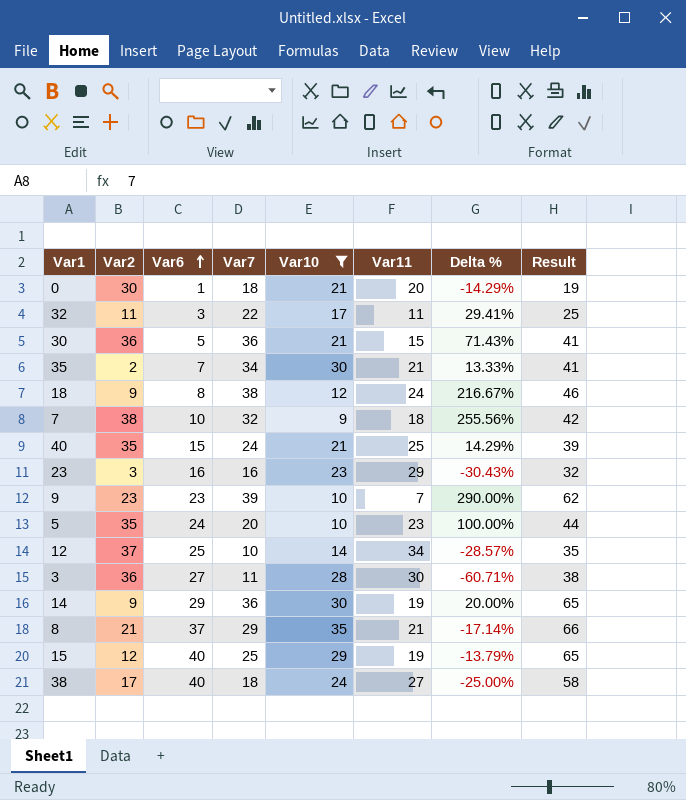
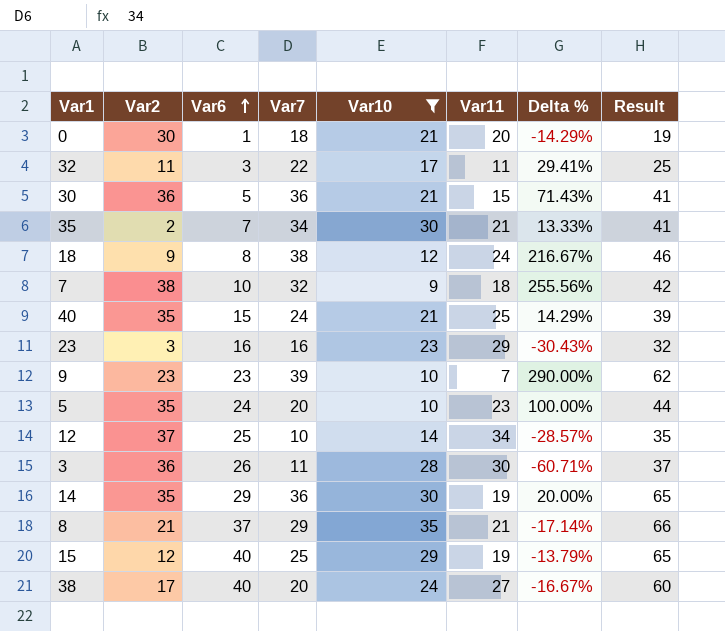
3 | Var6: 27 -> 26
3 | Result: 38 -> 37
14 | Var2: 9 -> 35
38 | Var7: 18 -> 20
38 | Delta %: -25.00% -> -16.67%
38 | Result: 58 -> 60

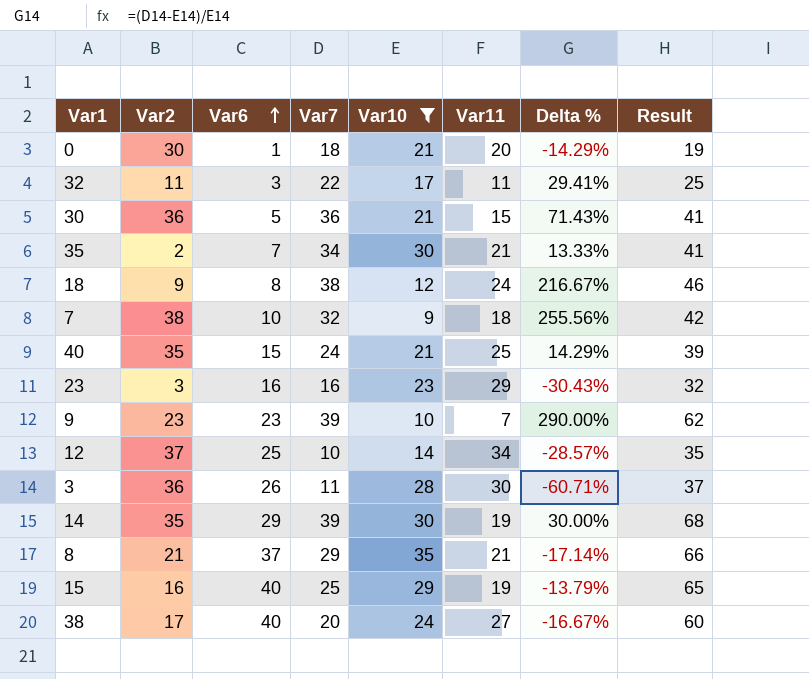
row 5: 35 | 24 | 20 | 10 | 23 | 100.00% | 44 -> none
14 | Var7: 36 -> 39
14 | Delta %: 20.00% -> 30.00%
14 | Result: 65 -> 68
15 | Var2: 12 -> 16

